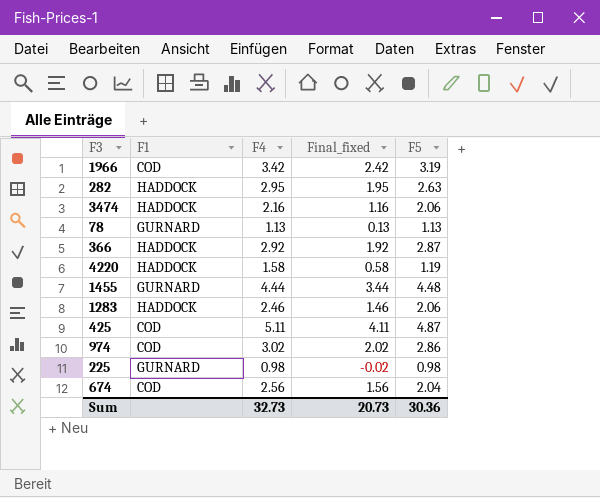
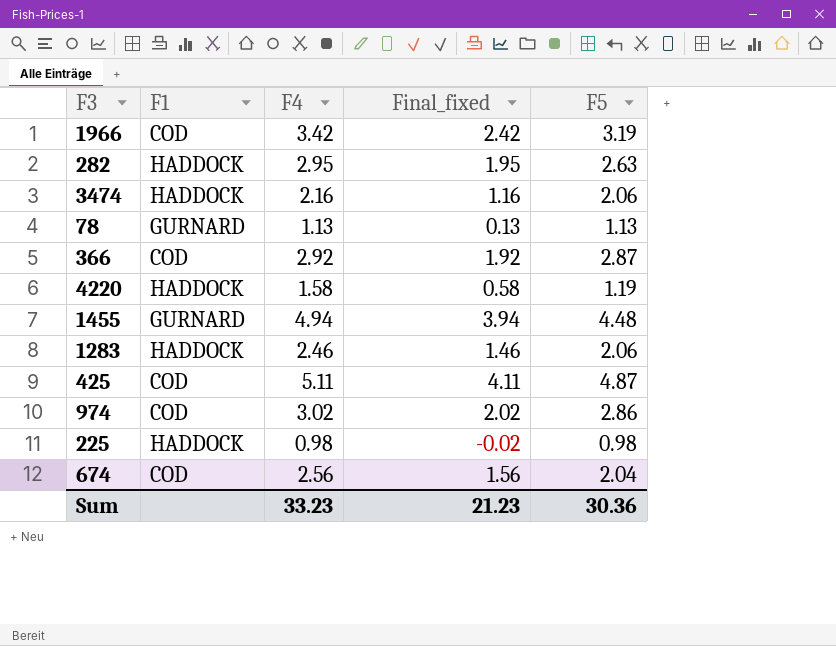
366 | F1: HADDOCK -> COD
1455 | F4: 4.44 -> 4.94
1455 | Final_fixed: 3.44 -> 3.94
225 | F1: GURNARD -> HADDOCK
Sum | F4: 32.73 -> 33.23
Sum | Final_fixed: 20.73 -> 21.23

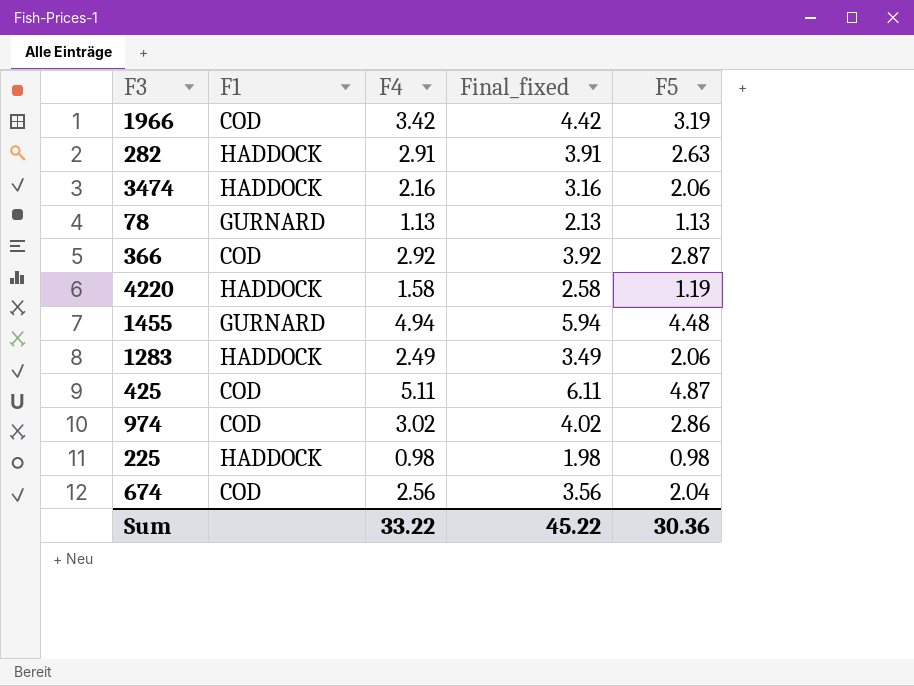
column Final_fixed | formula: [F4] - 1 -> [F4] + 1
282 | F4: 2.95 -> 2.91
1283 | F4: 2.46 -> 2.49
Sum | F4: 33.23 -> 33.22
Sum | Final_fixed: 21.23 -> 45.22

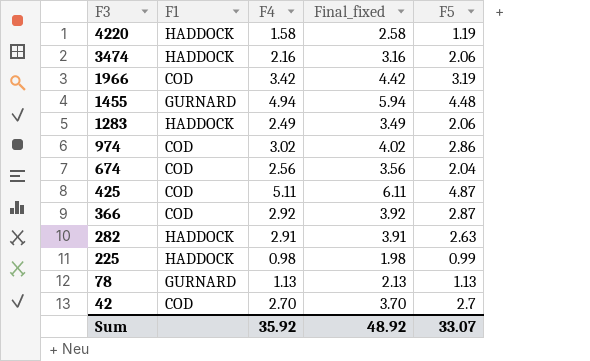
row order: none -> F3 descending
225 | F5: 0.98 -> 0.99
row 42: none -> COD | 2.70 | 3.70 | 2.7
Sum | F4: 33.22 -> 35.92
Sum | Final_fixed: 45.22 -> 48.92
Sum | F5: 30.36 -> 33.07

